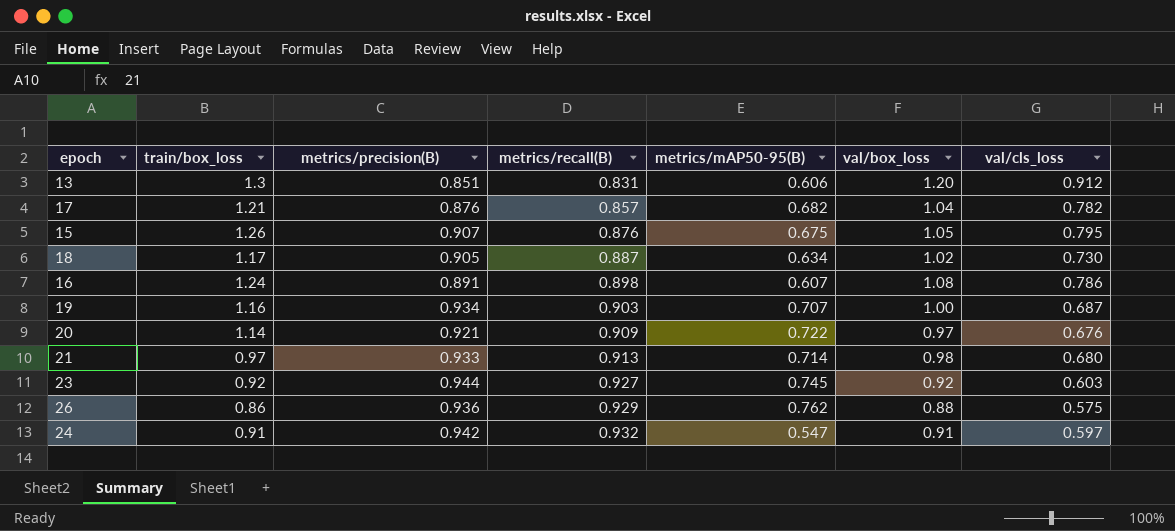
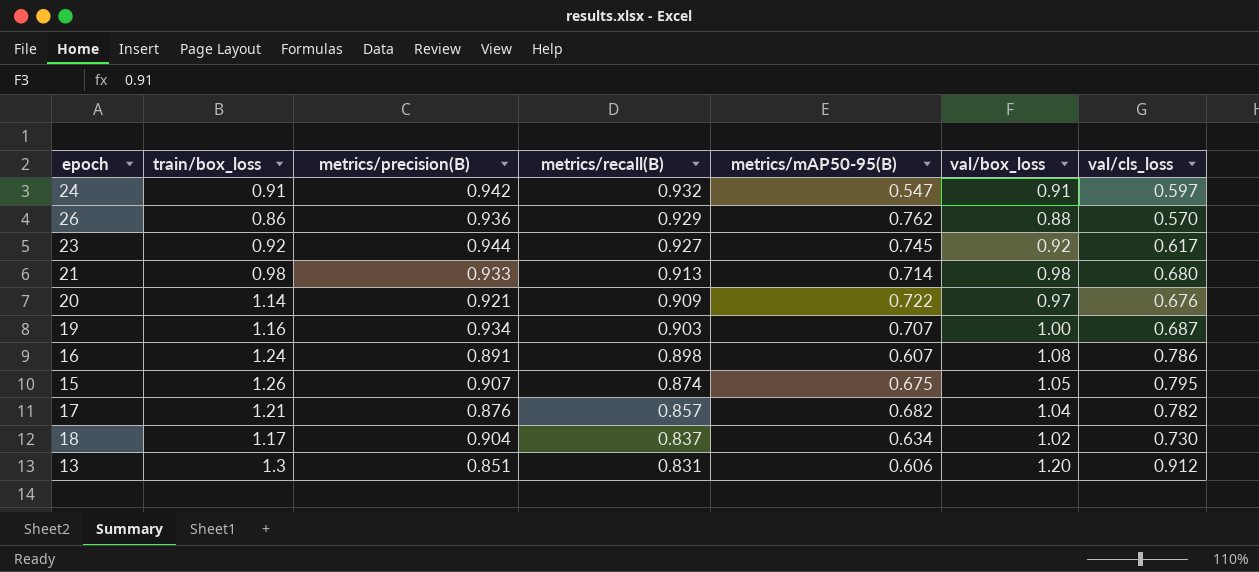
row order: metrics/recall(B) ascending -> metrics/recall(B) descending
26 | val/cls_loss: 0.575 -> 0.570
23 | val/cls_loss: 0.603 -> 0.617
21 | train/box_loss: 0.97 -> 0.98
15 | metrics/recall(B): 0.876 -> 0.874
18 | metrics/precision(B): 0.905 -> 0.904
18 | metrics/recall(B): 0.887 -> 0.837

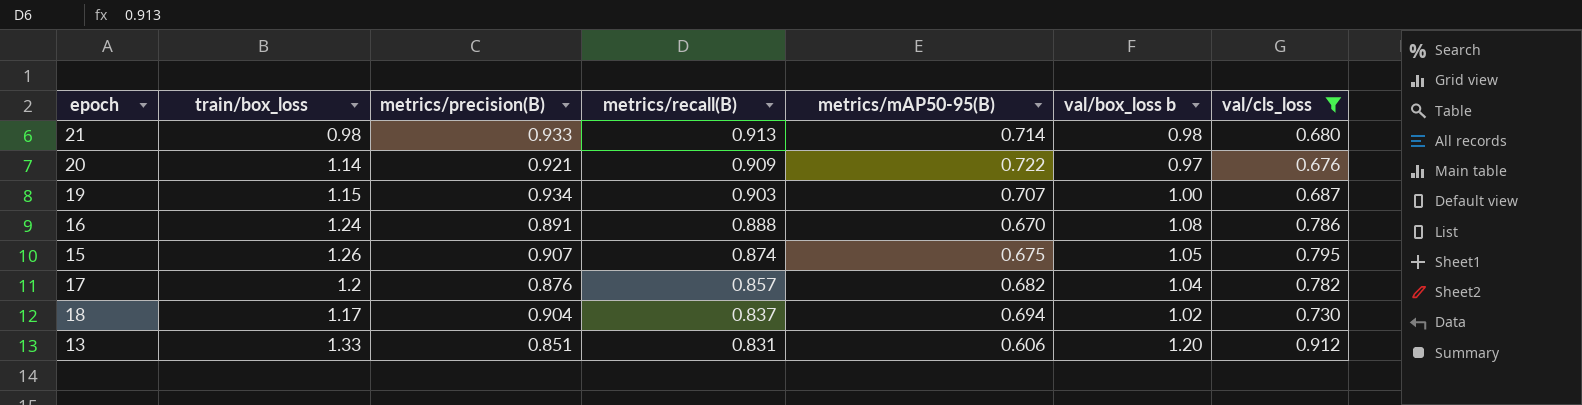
filter: none -> val/cls_loss >= 0.676
column name: val/box_loss -> val/box_loss b
19 | train/box_loss: 1.16 -> 1.15
16 | metrics/recall(B): 0.898 -> 0.888
16 | metrics/mAP50-95(B): 0.607 -> 0.670
17 | train/box_loss: 1.21 -> 1.2
18 | metrics/mAP50-95(B): 0.634 -> 0.694
13 | train/box_loss: 1.3 -> 1.33

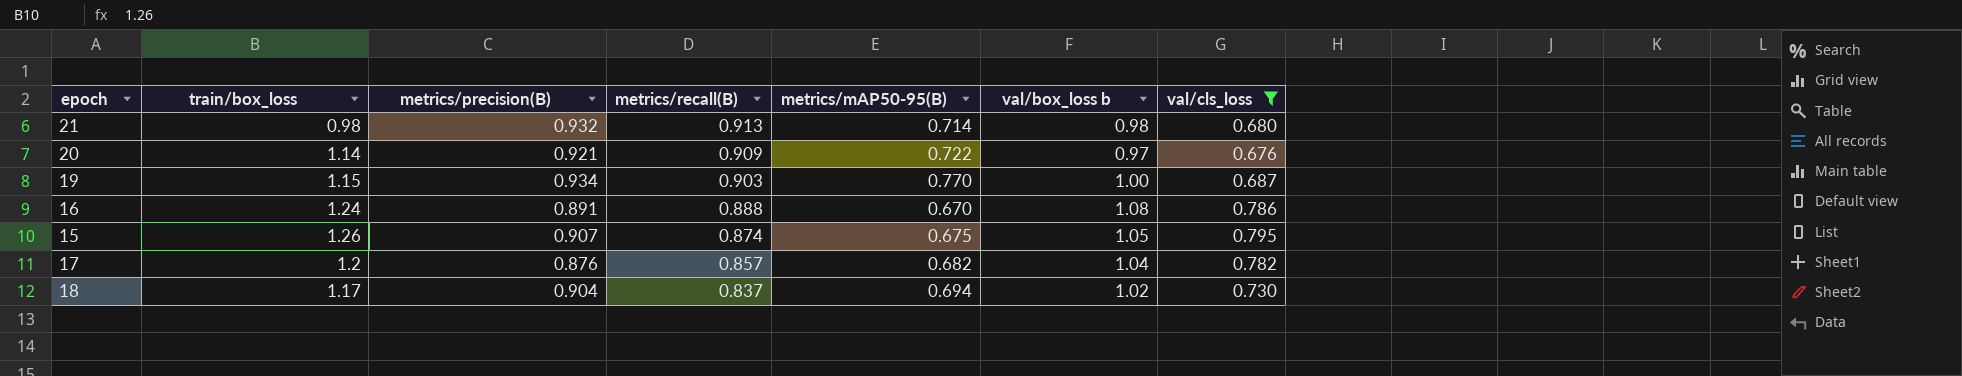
row 13: 1.33 | 0.851 | 0.831 | 0.606 | 1.20 | 0.912 -> none
21 | metrics/precision(B): 0.933 -> 0.932
19 | metrics/mAP50-95(B): 0.707 -> 0.770

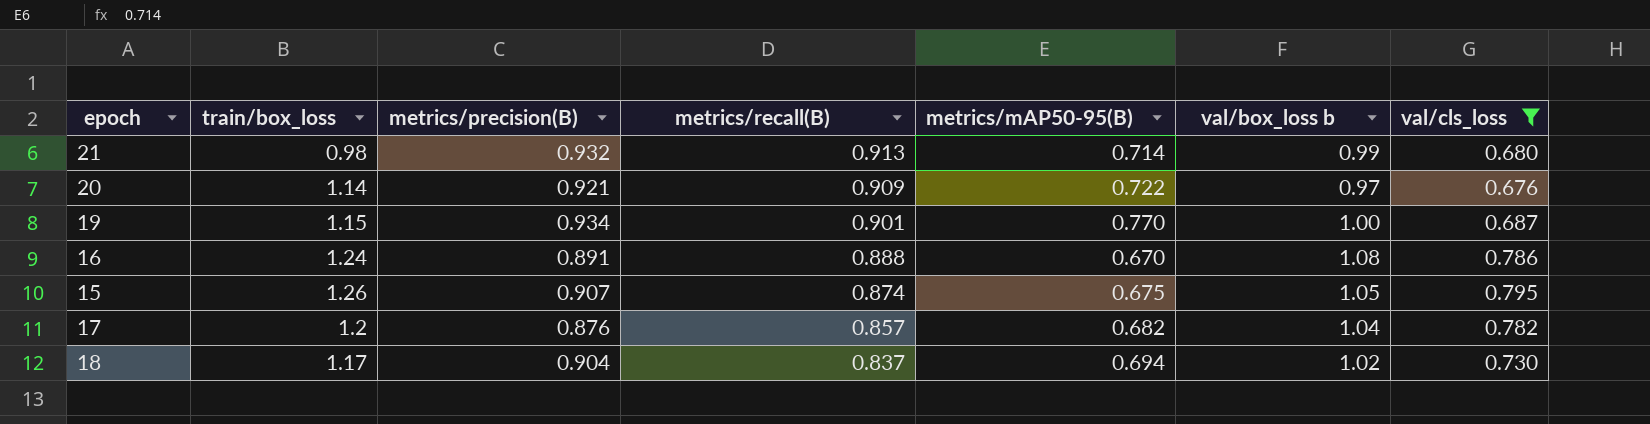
21 | val/box_loss b: 0.98 -> 0.99
19 | metrics/recall(B): 0.903 -> 0.901

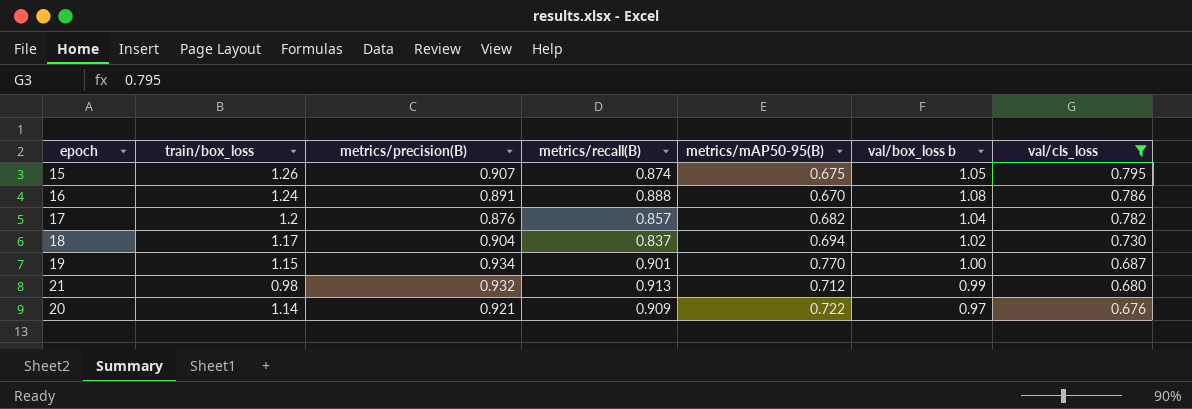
row order: metrics/recall(B) descending -> val/cls_loss descending
21 | metrics/mAP50-95(B): 0.714 -> 0.712

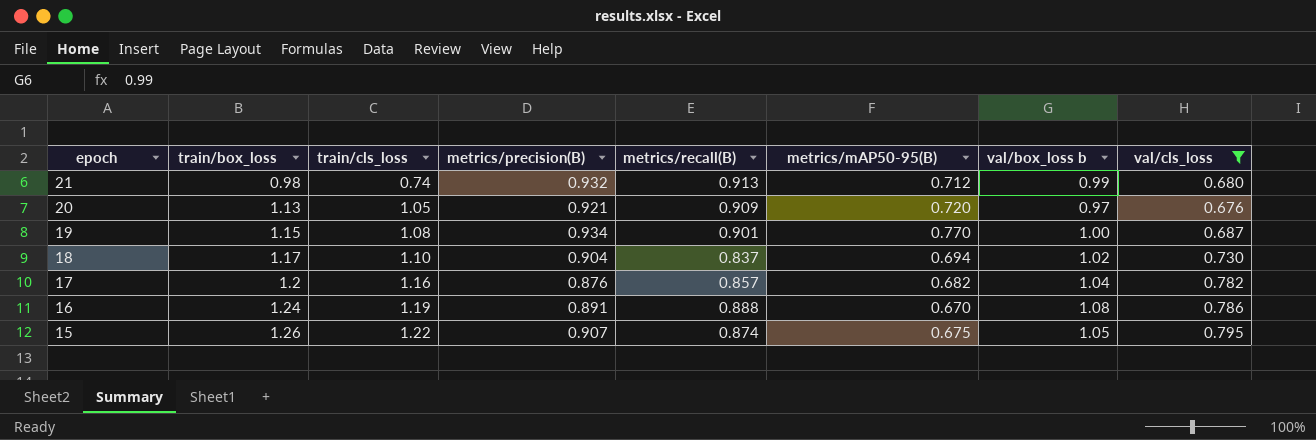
row order: val/cls_loss descending -> epoch descending
column train/cls_loss | position: none -> 3
20 | train/box_loss: 1.14 -> 1.13
20 | metrics/mAP50-95(B): 0.722 -> 0.720

